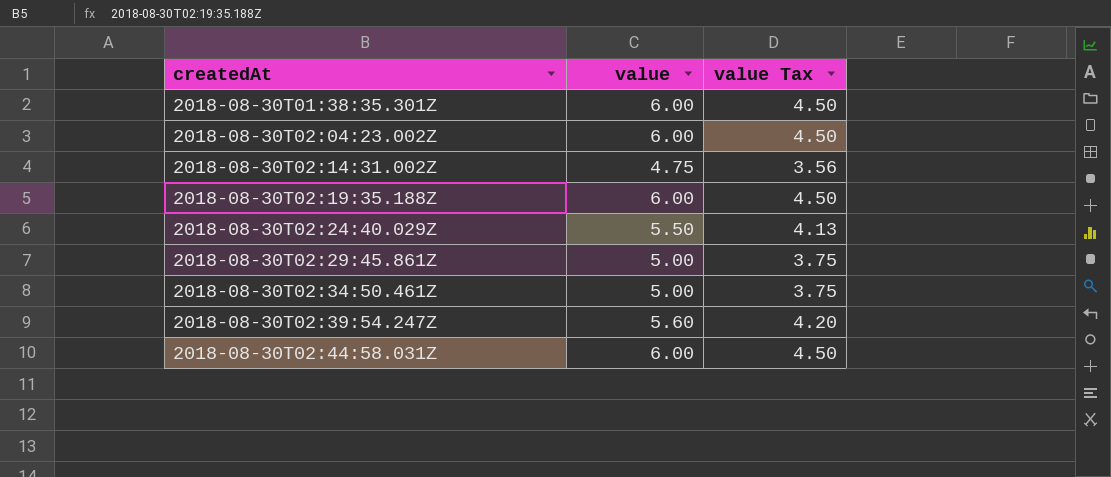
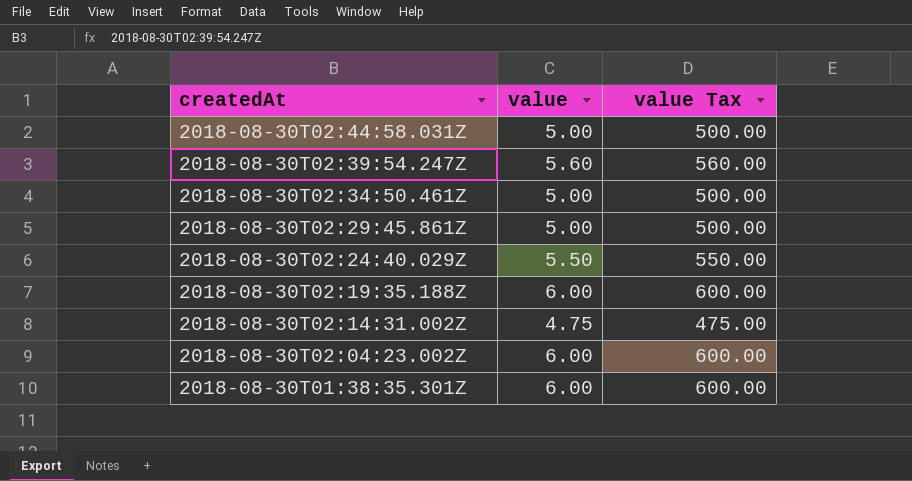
row order: createdAt ascending -> createdAt descending
column value Tax | formula: [value] * 0.75 -> [value] * 100
2018-08-30T02:44:58.031Z | value: 6.00 -> 5.00

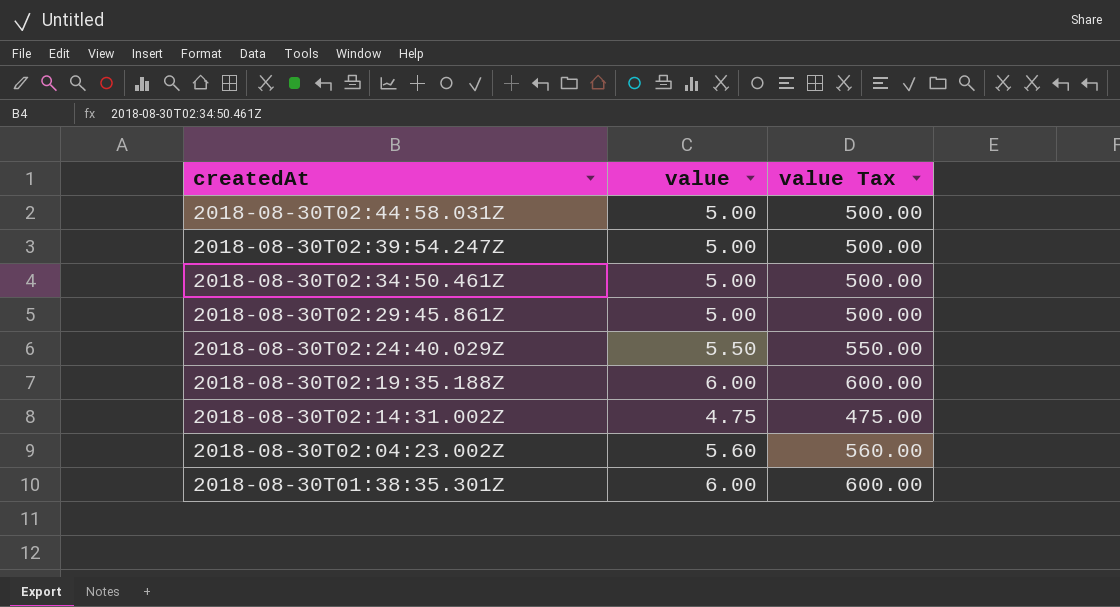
2018-08-30T02:39:54.247Z | value: 5.60 -> 5.00
2018-08-30T02:39:54.247Z | value Tax: 560.00 -> 500.00
2018-08-30T02:04:23.002Z | value: 6.00 -> 5.60
2018-08-30T02:04:23.002Z | value Tax: 600.00 -> 560.00

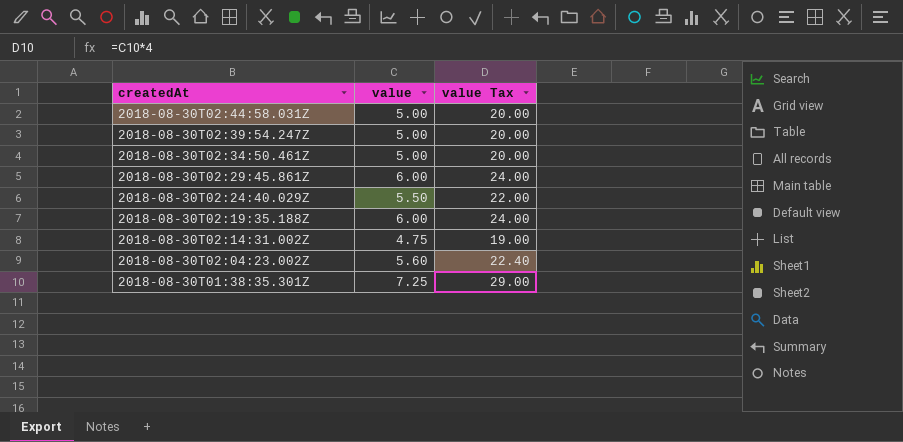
column value Tax | formula: [value] * 100 -> [value] * 4
2018-08-30T02:29:45.861Z | value: 5.00 -> 6.00
2018-08-30T01:38:35.301Z | value: 6.00 -> 7.25

